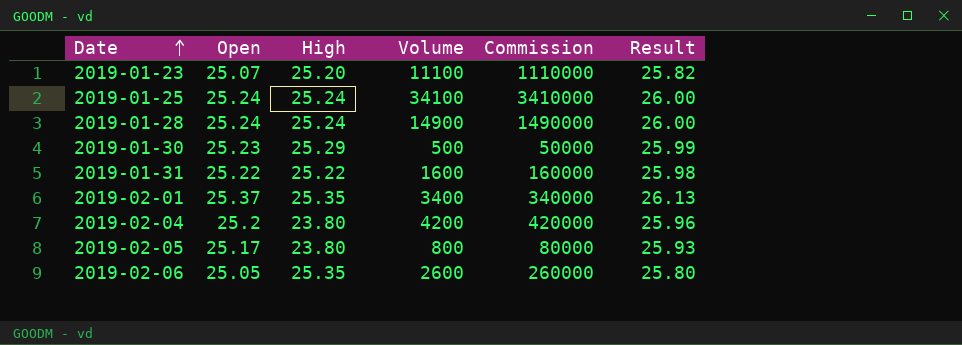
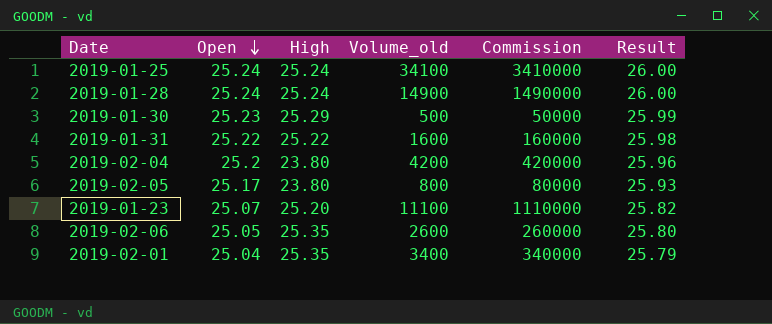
row order: Date ascending -> Open descending
column name: Volume -> Volume_old
2019-02-01 | Open: 25.37 -> 25.04
2019-02-01 | Result: 26.13 -> 25.79

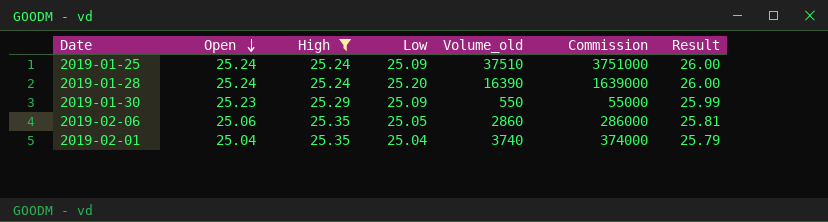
filter: none -> High >= 25.24
column Low | position: none -> 4
2019-01-25 | Volume_old: 34100 -> 37510
2019-01-25 | Commission: 3410000 -> 3751000
2019-01-28 | Volume_old: 14900 -> 16390
2019-01-28 | Commission: 1490000 -> 1639000
2019-01-30 | Volume_old: 500 -> 550
2019-01-30 | Commission: 50000 -> 55000
2019-02-06 | Open: 25.05 -> 25.06
2019-02-06 | Volume_old: 2600 -> 2860
2019-02-06 | Commission: 260000 -> 286000
2019-02-06 | Result: 25.80 -> 25.81
2019-02-01 | Volume_old: 3400 -> 3740
2019-02-01 | Commission: 340000 -> 374000

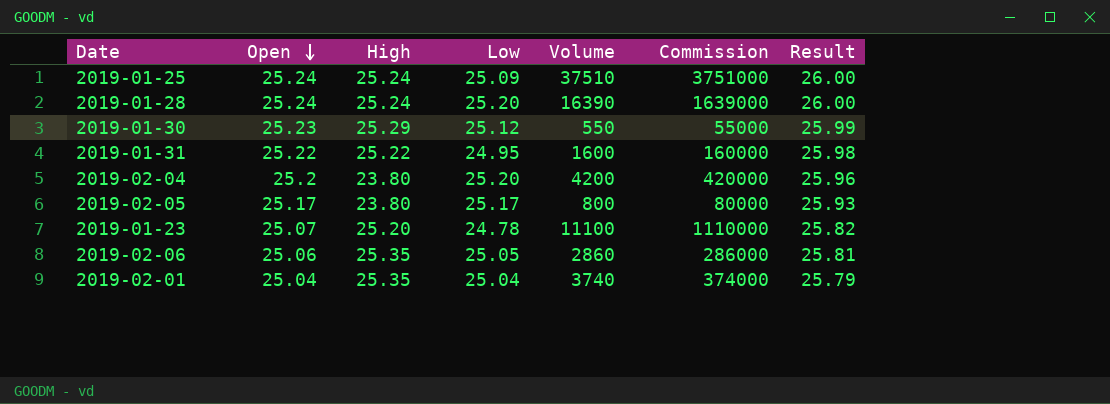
filter: High >= 25.24 -> none
column name: Volume_old -> Volume
2019-01-30 | Low: 25.09 -> 25.12

